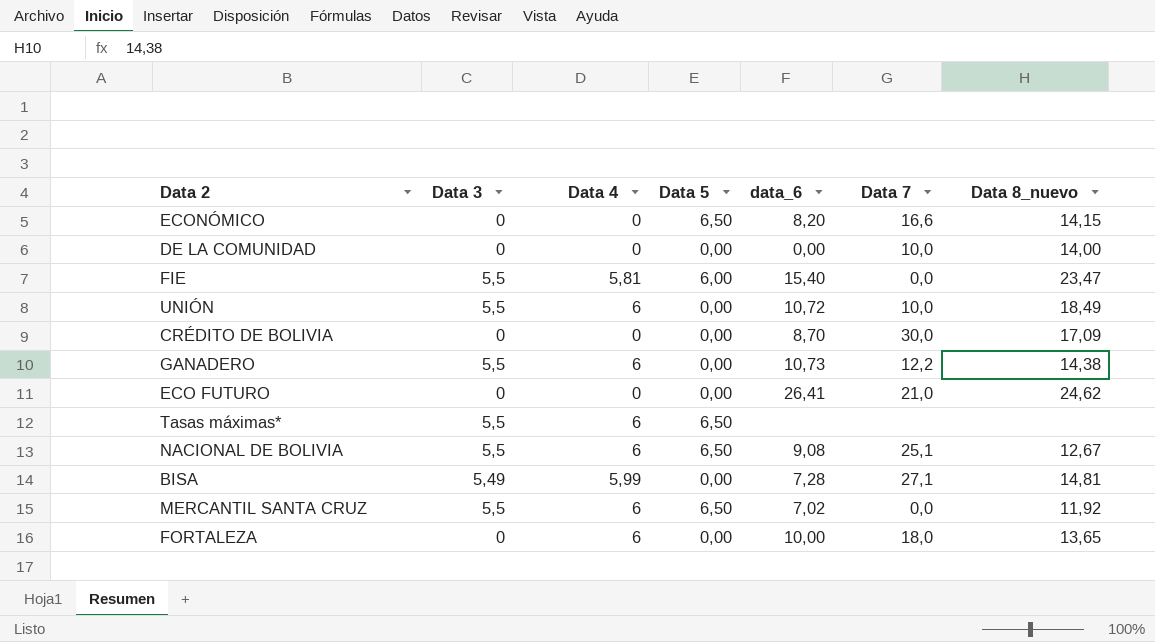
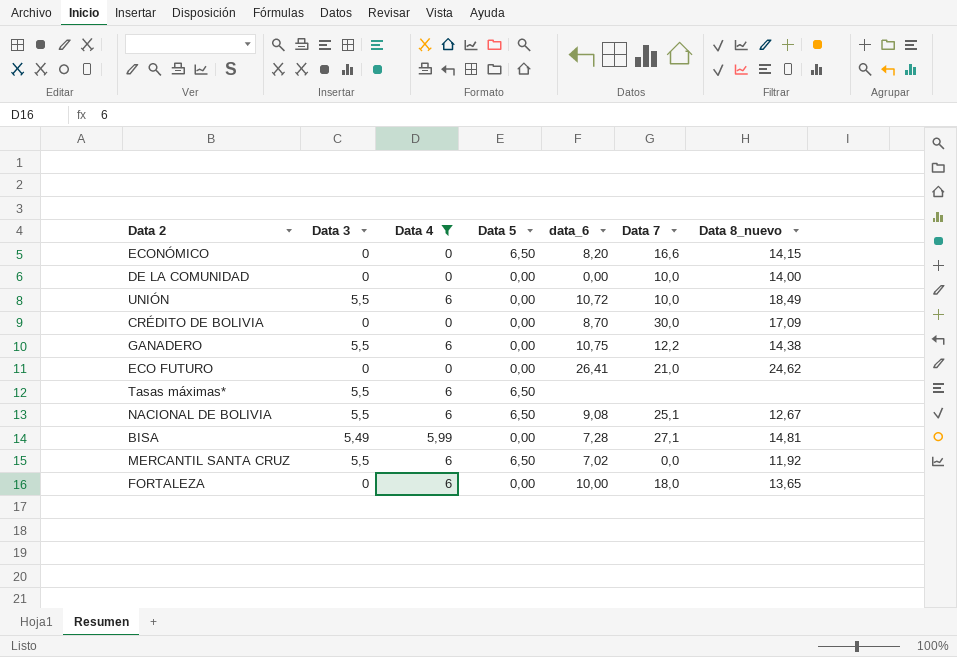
filter: none -> Data 4 != 5,81
GANADERO | data_6: 10,73 -> 10,75

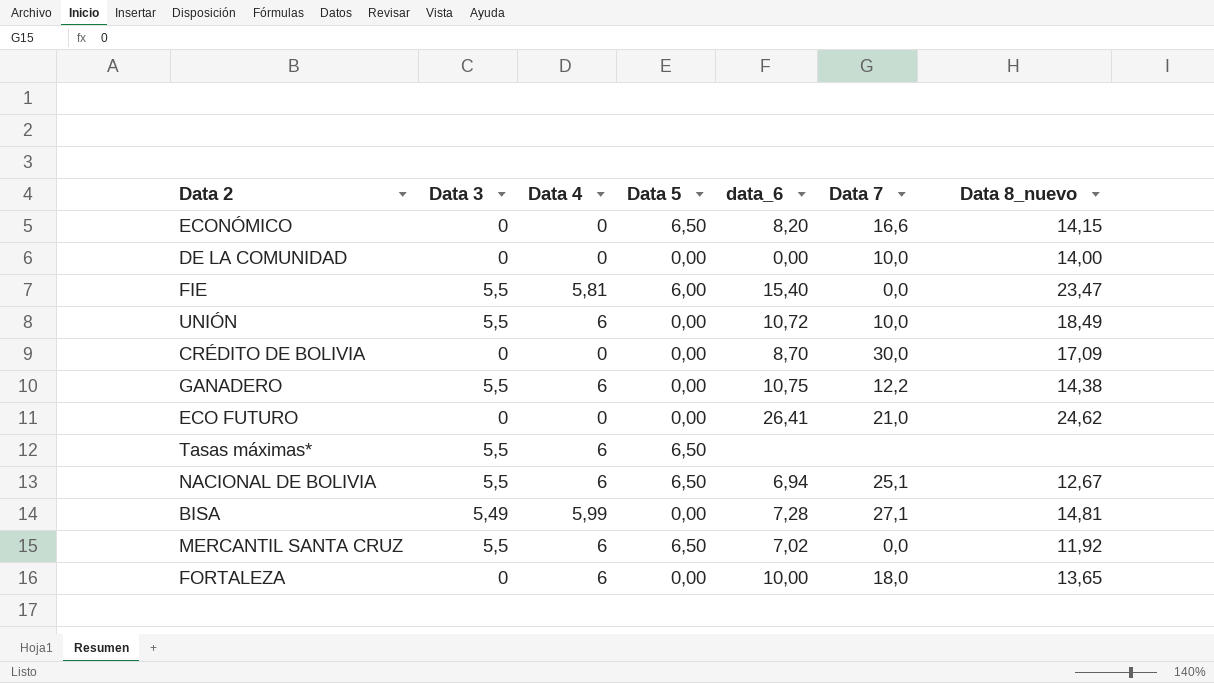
filter: Data 4 != 5,81 -> none
NACIONAL DE BOLIVIA | data_6: 9,08 -> 6,94

